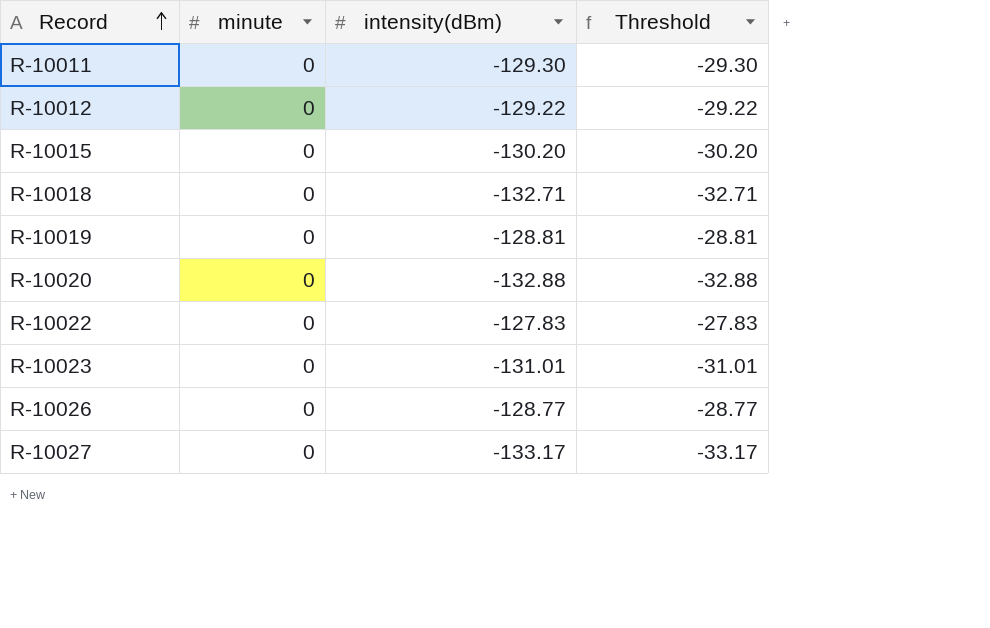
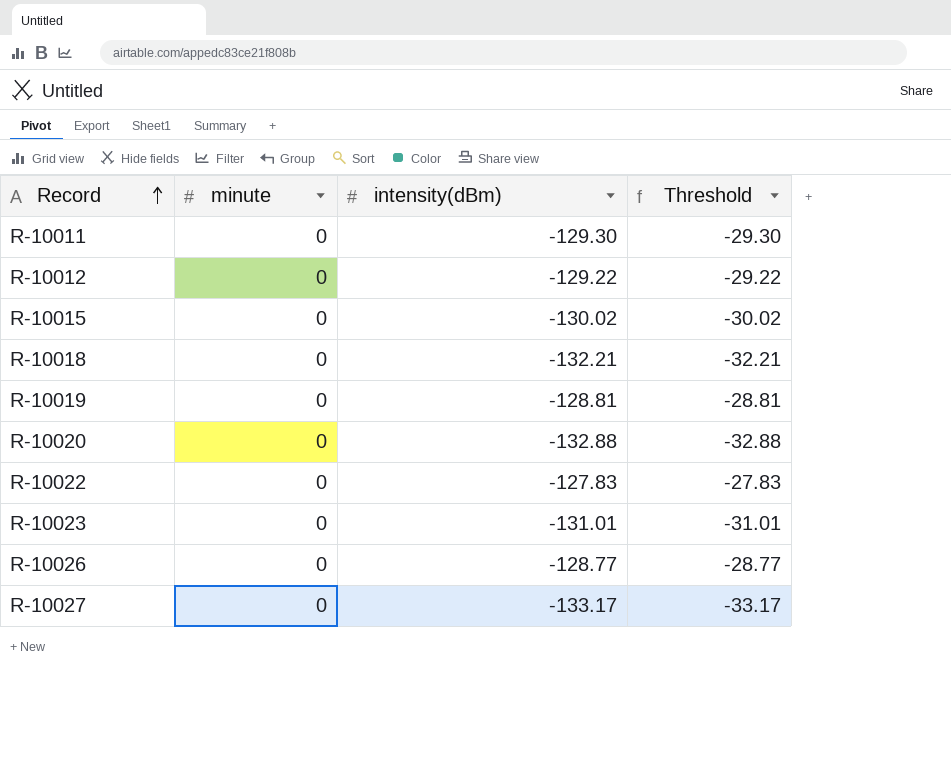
R-10015 | intensity(dBm): -130.20 -> -130.02
R-10015 | Threshold: -30.20 -> -30.02
R-10018 | intensity(dBm): -132.71 -> -132.21
R-10018 | Threshold: -32.71 -> -32.21

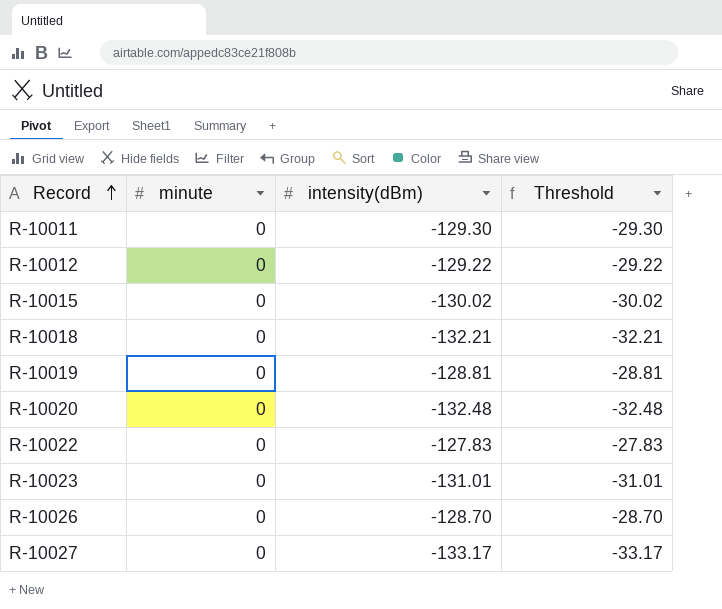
R-10020 | intensity(dBm): -132.88 -> -132.48
R-10020 | Threshold: -32.88 -> -32.48
R-10026 | intensity(dBm): -128.77 -> -128.70
R-10026 | Threshold: -28.77 -> -28.70

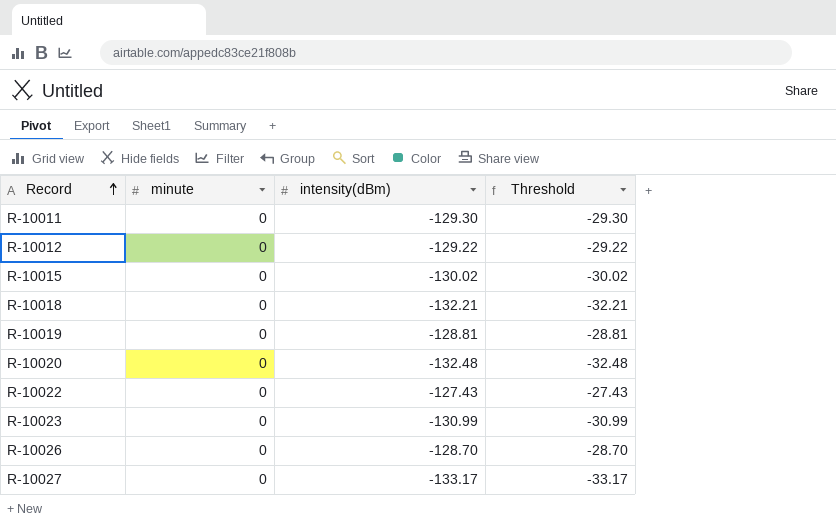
R-10022 | intensity(dBm): -127.83 -> -127.43
R-10022 | Threshold: -27.83 -> -27.43
R-10023 | intensity(dBm): -131.01 -> -130.99
R-10023 | Threshold: -31.01 -> -30.99

